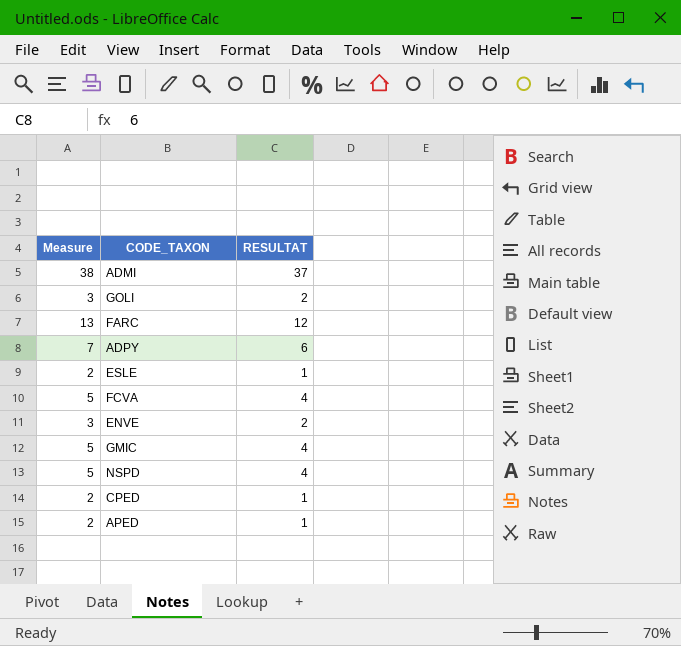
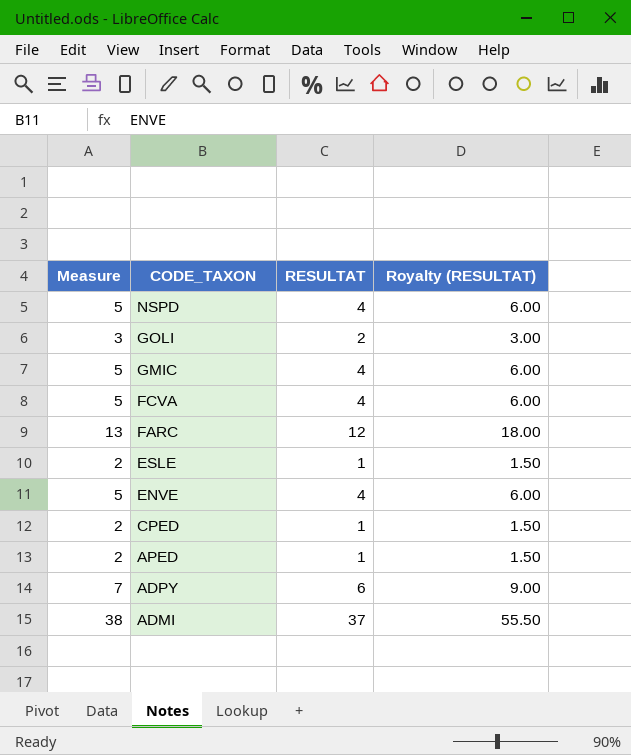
row order: none -> CODE_TAXON descending
column Royalty (RESULTAT) | formula: none -> [RESULTAT] * 1.5
ENVE | Measure: 3 -> 5
ENVE | RESULTAT: 2 -> 4

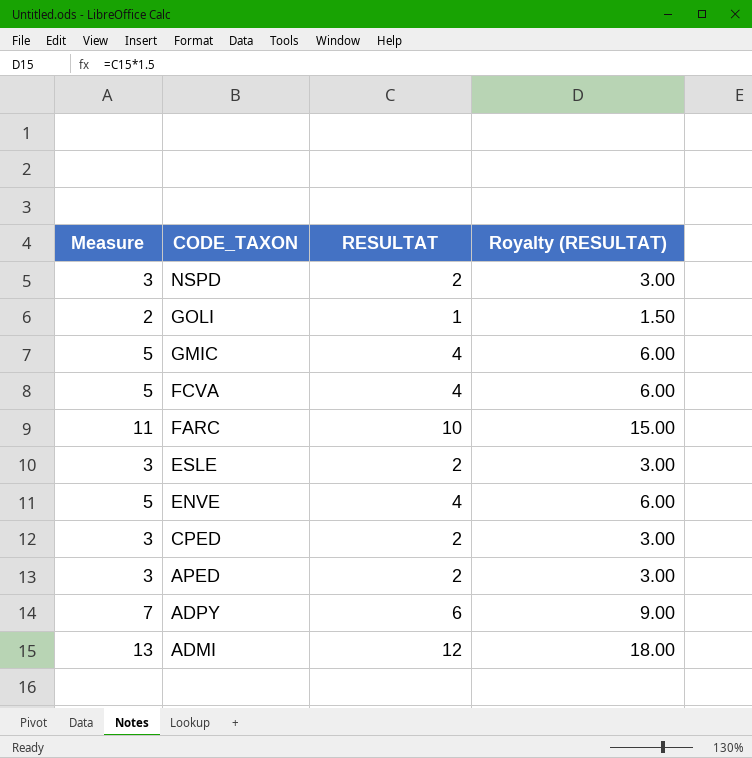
NSPD | Measure: 5 -> 3
NSPD | RESULTAT: 4 -> 2
NSPD | Royalty (RESULTAT): 6.00 -> 3.00
GOLI | Measure: 3 -> 2
GOLI | RESULTAT: 2 -> 1
GOLI | Royalty (RESULTAT): 3.00 -> 1.50
FARC | Measure: 13 -> 11
FARC | RESULTAT: 12 -> 10
FARC | Royalty (RESULTAT): 18.00 -> 15.00
ESLE | Measure: 2 -> 3
ESLE | RESULTAT: 1 -> 2
ESLE | Royalty (RESULTAT): 1.50 -> 3.00
CPED | Measure: 2 -> 3
CPED | RESULTAT: 1 -> 2
CPED | Royalty (RESULTAT): 1.50 -> 3.00
APED | Measure: 2 -> 3
APED | RESULTAT: 1 -> 2
APED | Royalty (RESULTAT): 1.50 -> 3.00
ADMI | Measure: 38 -> 13
ADMI | RESULTAT: 37 -> 12
ADMI | Royalty (RESULTAT): 55.50 -> 18.00

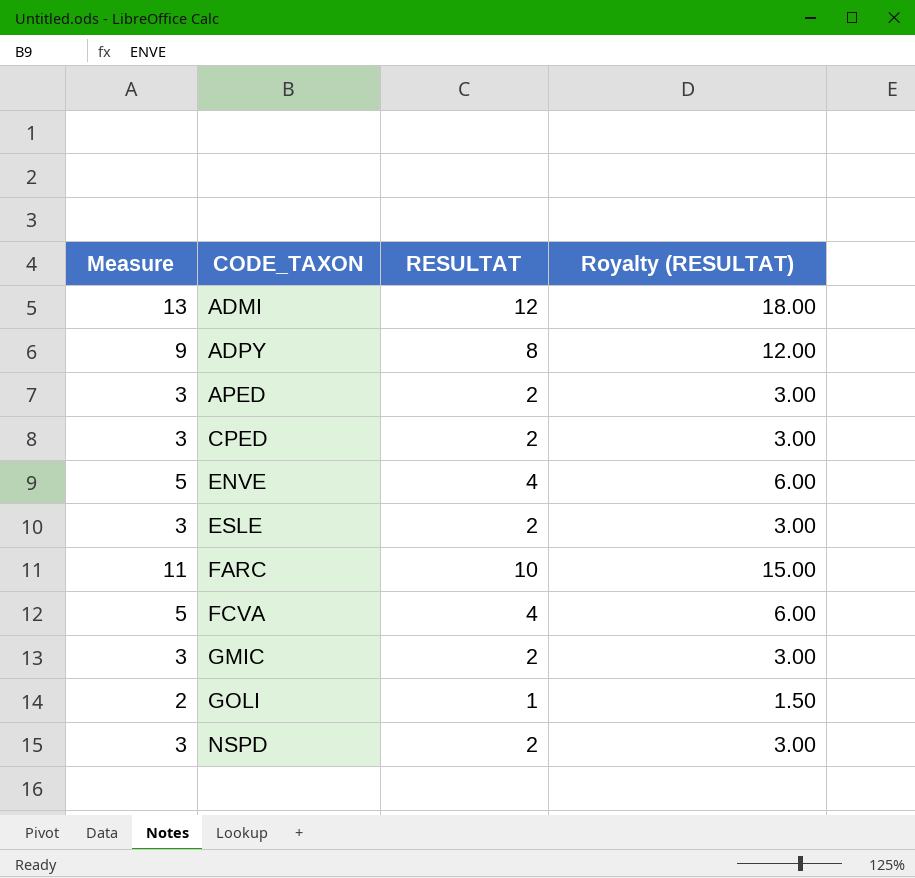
row order: CODE_TAXON descending -> CODE_TAXON ascending
ADPY | Measure: 7 -> 9
ADPY | RESULTAT: 6 -> 8
ADPY | Royalty (RESULTAT): 9.00 -> 12.00
GMIC | Measure: 5 -> 3
GMIC | RESULTAT: 4 -> 2
GMIC | Royalty (RESULTAT): 6.00 -> 3.00

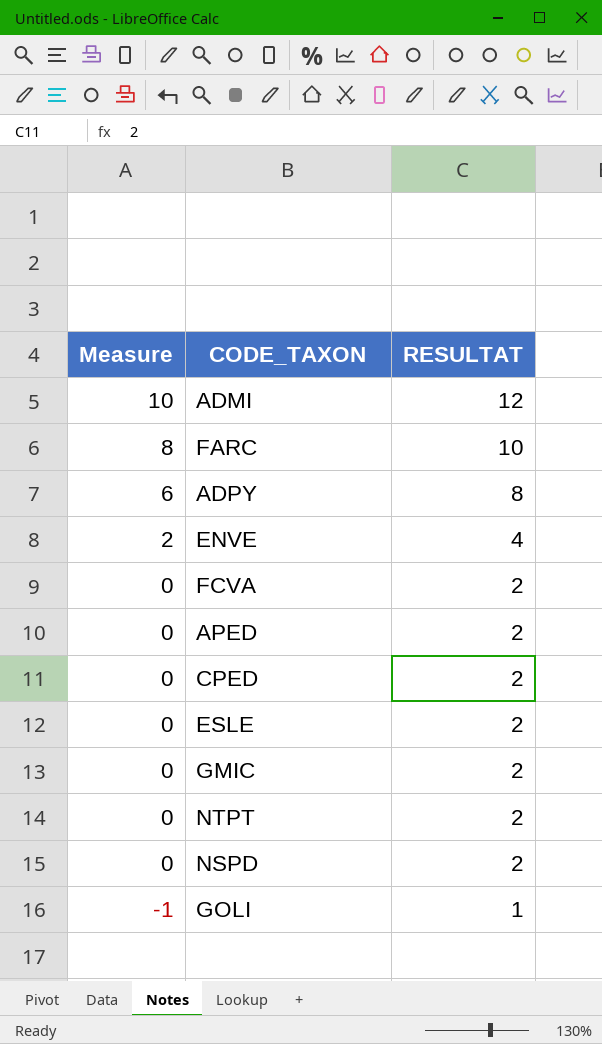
row order: CODE_TAXON ascending -> Measure descending
column Royalty (RESULTAT) | formula: [RESULTAT] * 1.5 -> none
column Measure | formula: [RESULTAT] + 1 -> [RESULTAT] - 2
FCVA | RESULTAT: 4 -> 2
row NTPT: none -> 0 | 2

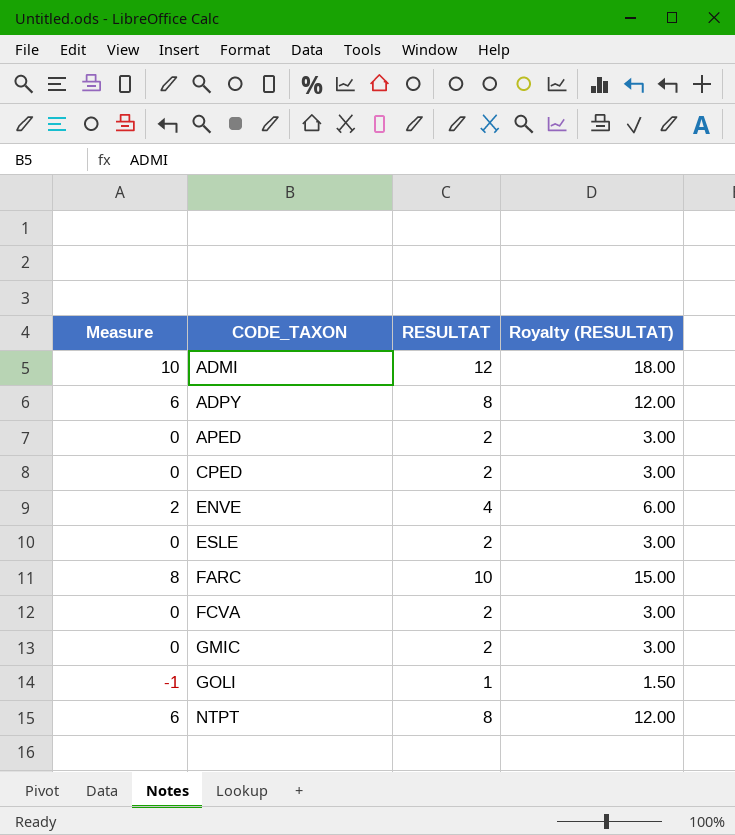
row order: Measure descending -> CODE_TAXON ascending
column Royalty (RESULTAT) | formula: none -> [RESULTAT] * 1.5
row NSPD: 0 | 2 -> none
NTPT | Measure: 0 -> 6
NTPT | RESULTAT: 2 -> 8

